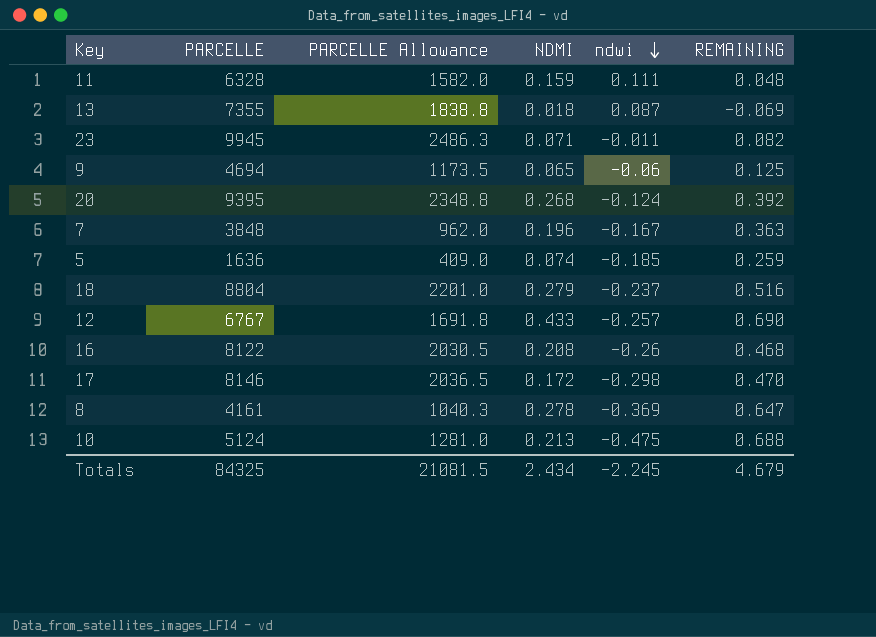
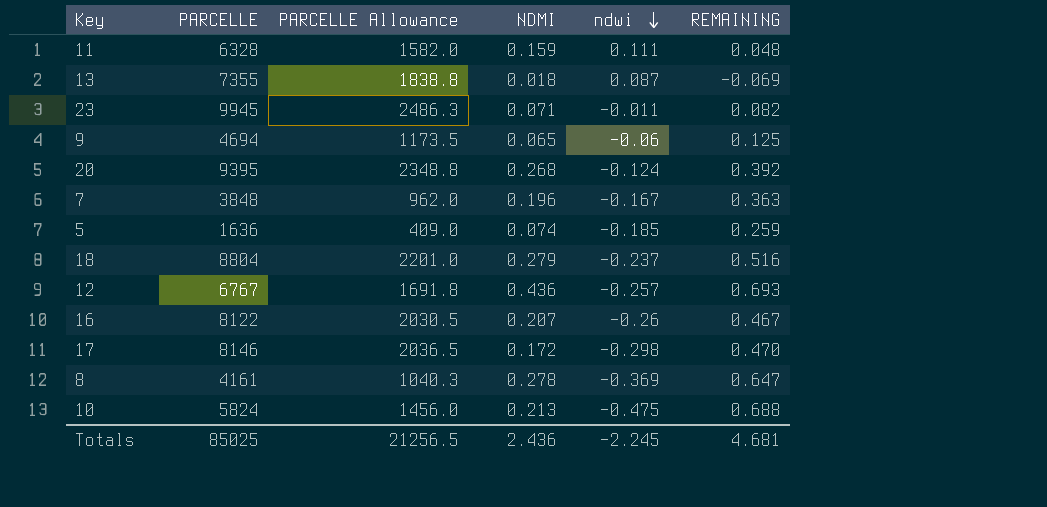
12 | NDMI: 0.433 -> 0.436
12 | REMAINING: 0.690 -> 0.693
16 | NDMI: 0.208 -> 0.207
16 | REMAINING: 0.468 -> 0.467
10 | PARCELLE: 5124 -> 5824
10 | PARCELLE Allowance: 1281.0 -> 1456.0
Totals | PARCELLE: 84325 -> 85025
Totals | PARCELLE Allowance: 21081.5 -> 21256.5
Totals | NDMI: 2.434 -> 2.436
Totals | REMAINING: 4.679 -> 4.681

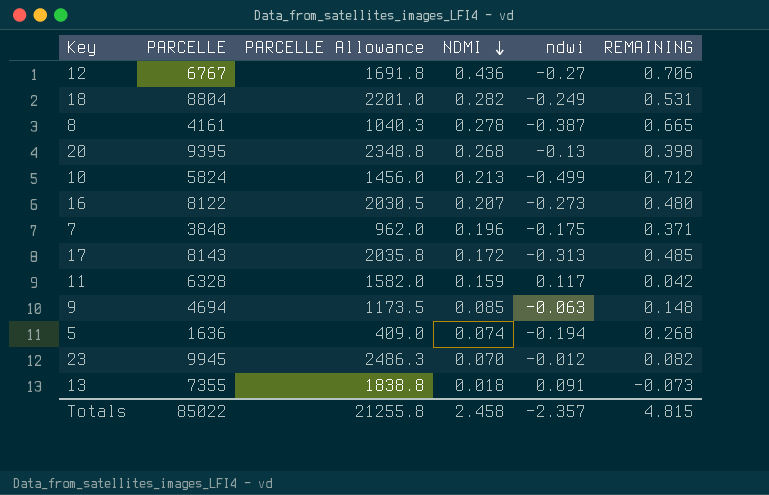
row order: ndwi descending -> NDMI descending
12 | ndwi: -0.257 -> -0.27
12 | REMAINING: 0.693 -> 0.706
18 | NDMI: 0.279 -> 0.282
18 | ndwi: -0.237 -> -0.249
18 | REMAINING: 0.516 -> 0.531
8 | ndwi: -0.369 -> -0.387
8 | REMAINING: 0.647 -> 0.665
20 | ndwi: -0.124 -> -0.13
20 | REMAINING: 0.392 -> 0.398
10 | ndwi: -0.475 -> -0.499
10 | REMAINING: 0.688 -> 0.712
16 | ndwi: -0.26 -> -0.273
16 | REMAINING: 0.467 -> 0.480
7 | ndwi: -0.167 -> -0.175
7 | REMAINING: 0.363 -> 0.371
17 | PARCELLE: 8146 -> 8143
17 | PARCELLE Allowance: 2036.5 -> 2035.8
17 | ndwi: -0.298 -> -0.313
17 | REMAINING: 0.470 -> 0.485
11 | ndwi: 0.111 -> 0.117
11 | REMAINING: 0.048 -> 0.042
9 | NDMI: 0.065 -> 0.085
9 | ndwi: -0.06 -> -0.063
9 | REMAINING: 0.125 -> 0.148
5 | ndwi: -0.185 -> -0.194
5 | REMAINING: 0.259 -> 0.268
23 | NDMI: 0.071 -> 0.070
23 | ndwi: -0.011 -> -0.012
13 | ndwi: 0.087 -> 0.091
13 | REMAINING: -0.069 -> -0.073
Totals | PARCELLE: 85025 -> 85022
Totals | PARCELLE Allowance: 21256.5 -> 21255.8
Totals | NDMI: 2.436 -> 2.458
Totals | ndwi: -2.245 -> -2.357
Totals | REMAINING: 4.681 -> 4.815

